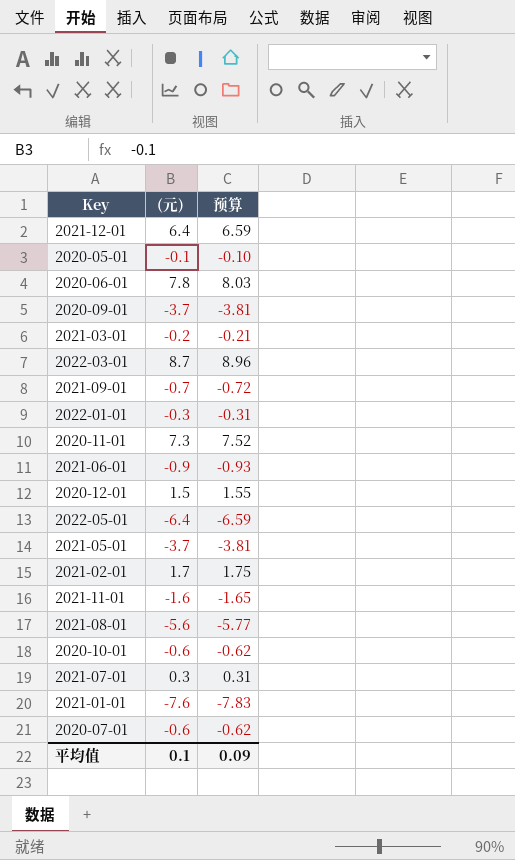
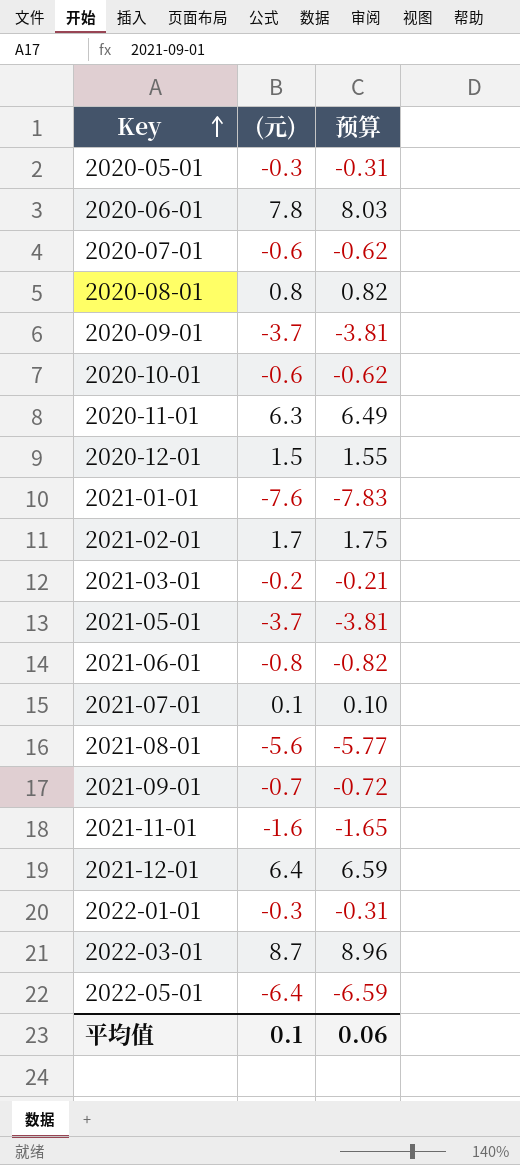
row order: none -> Key ascending
2020-05-01 | (元): -0.1 -> -0.3
2020-05-01 | 预算: -0.10 -> -0.31
row 2020-08-01: none -> 0.8 | 0.82
2020-11-01 | (元): 7.3 -> 6.3
2020-11-01 | 预算: 7.52 -> 6.49
2021-06-01 | (元): -0.9 -> -0.8
2021-06-01 | 预算: -0.93 -> -0.82
2021-07-01 | (元): 0.3 -> 0.1
2021-07-01 | 预算: 0.31 -> 0.10
平均值 | 预算: 0.09 -> 0.06

